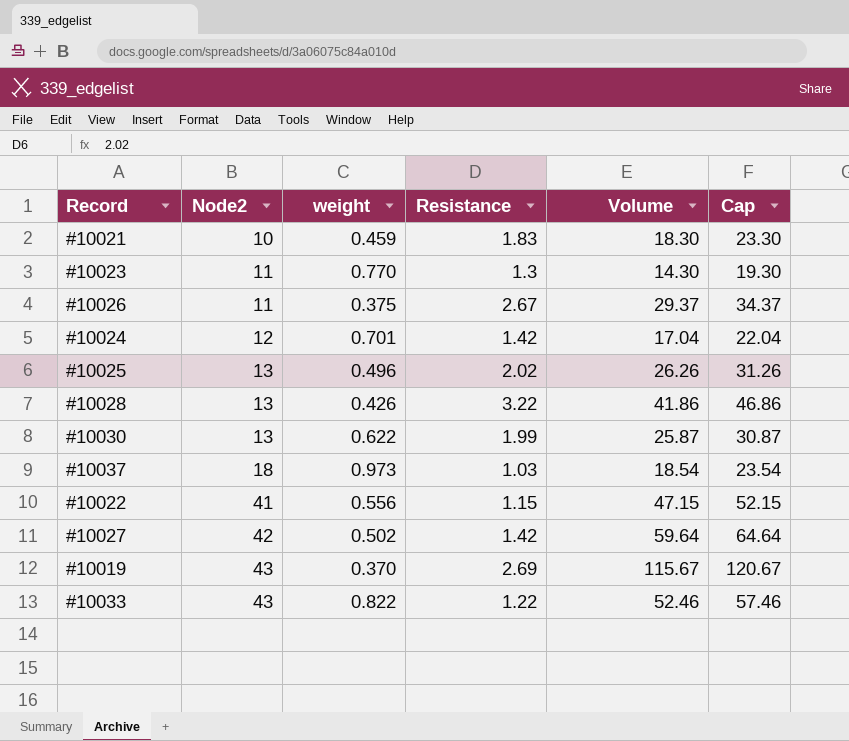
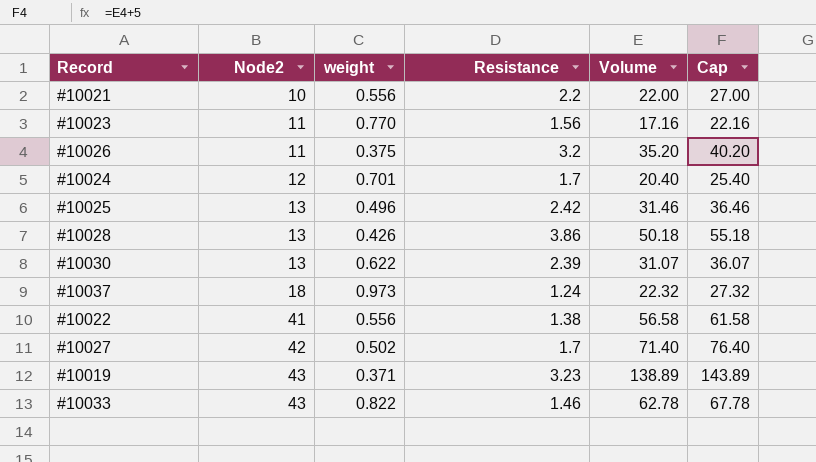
#10021 | weight: 0.459 -> 0.556
#10021 | Resistance: 1.83 -> 2.2
#10021 | Volume: 18.30 -> 22.00
#10021 | Cap: 23.30 -> 27.00
#10023 | Resistance: 1.3 -> 1.56
#10023 | Volume: 14.30 -> 17.16
#10023 | Cap: 19.30 -> 22.16
#10026 | Resistance: 2.67 -> 3.2
#10026 | Volume: 29.37 -> 35.20
#10026 | Cap: 34.37 -> 40.20
#10024 | Resistance: 1.42 -> 1.7
#10024 | Volume: 17.04 -> 20.40
#10024 | Cap: 22.04 -> 25.40
#10025 | Resistance: 2.02 -> 2.42
#10025 | Volume: 26.26 -> 31.46
#10025 | Cap: 31.26 -> 36.46
#10028 | Resistance: 3.22 -> 3.86
#10028 | Volume: 41.86 -> 50.18
#10028 | Cap: 46.86 -> 55.18
#10030 | Resistance: 1.99 -> 2.39
#10030 | Volume: 25.87 -> 31.07
#10030 | Cap: 30.87 -> 36.07
#10037 | Resistance: 1.03 -> 1.24
#10037 | Volume: 18.54 -> 22.32
#10037 | Cap: 23.54 -> 27.32
#10022 | Resistance: 1.15 -> 1.38
#10022 | Volume: 47.15 -> 56.58
#10022 | Cap: 52.15 -> 61.58
#10027 | Resistance: 1.42 -> 1.7
#10027 | Volume: 59.64 -> 71.40
#10027 | Cap: 64.64 -> 76.40
#10019 | weight: 0.370 -> 0.371
#10019 | Resistance: 2.69 -> 3.23
#10019 | Volume: 115.67 -> 138.89
#10019 | Cap: 120.67 -> 143.89
#10033 | Resistance: 1.22 -> 1.46
#10033 | Volume: 52.46 -> 62.78
#10033 | Cap: 57.46 -> 67.78

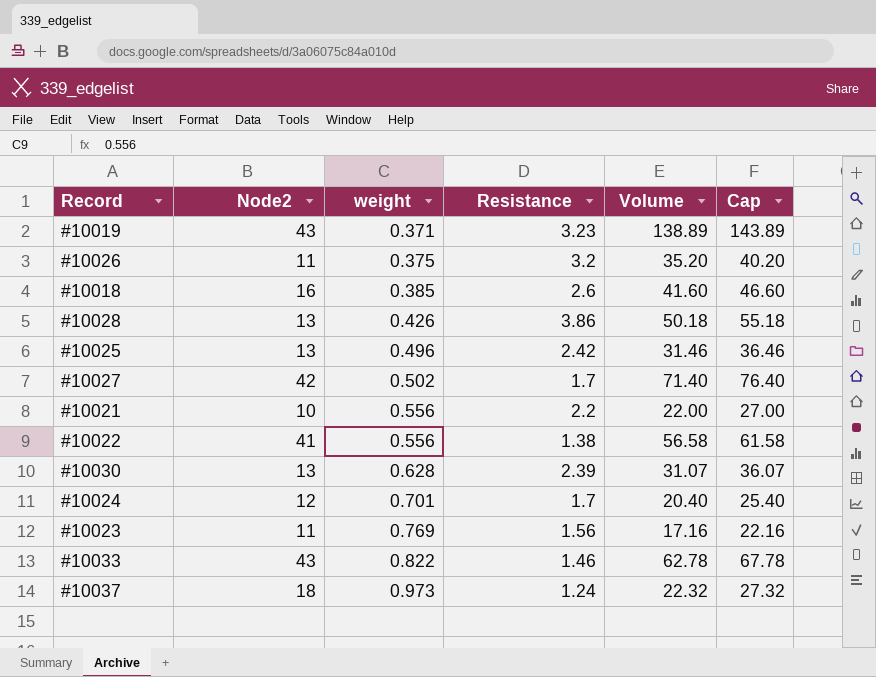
row order: Node2 ascending -> weight ascending
row #10018: none -> 16 | 0.385 | 2.6 | 41.60 | 46.60
#10030 | weight: 0.622 -> 0.628
#10023 | weight: 0.770 -> 0.769

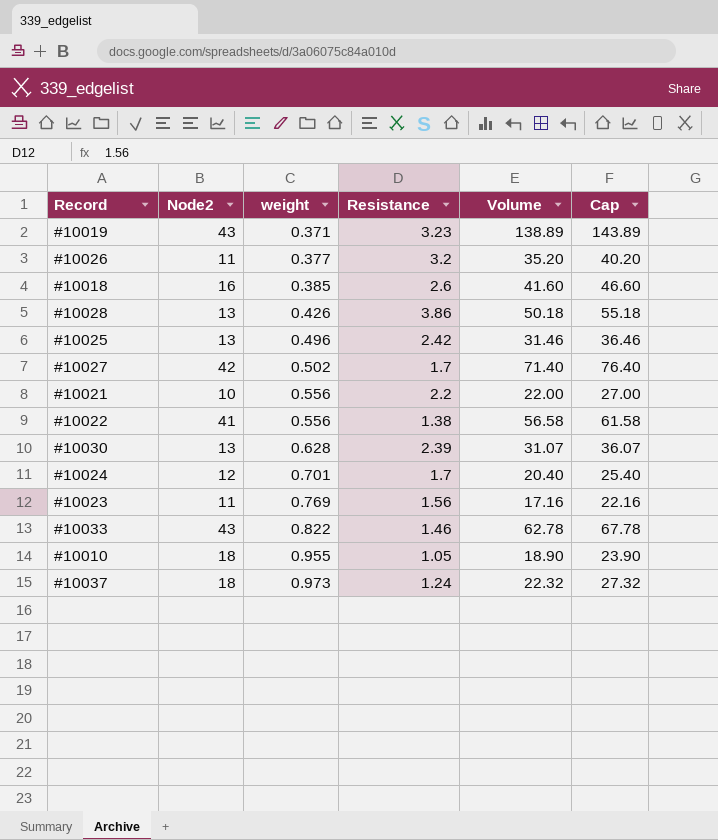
#10026 | weight: 0.375 -> 0.377
row #10010: none -> 18 | 0.955 | 1.05 | 18.90 | 23.90

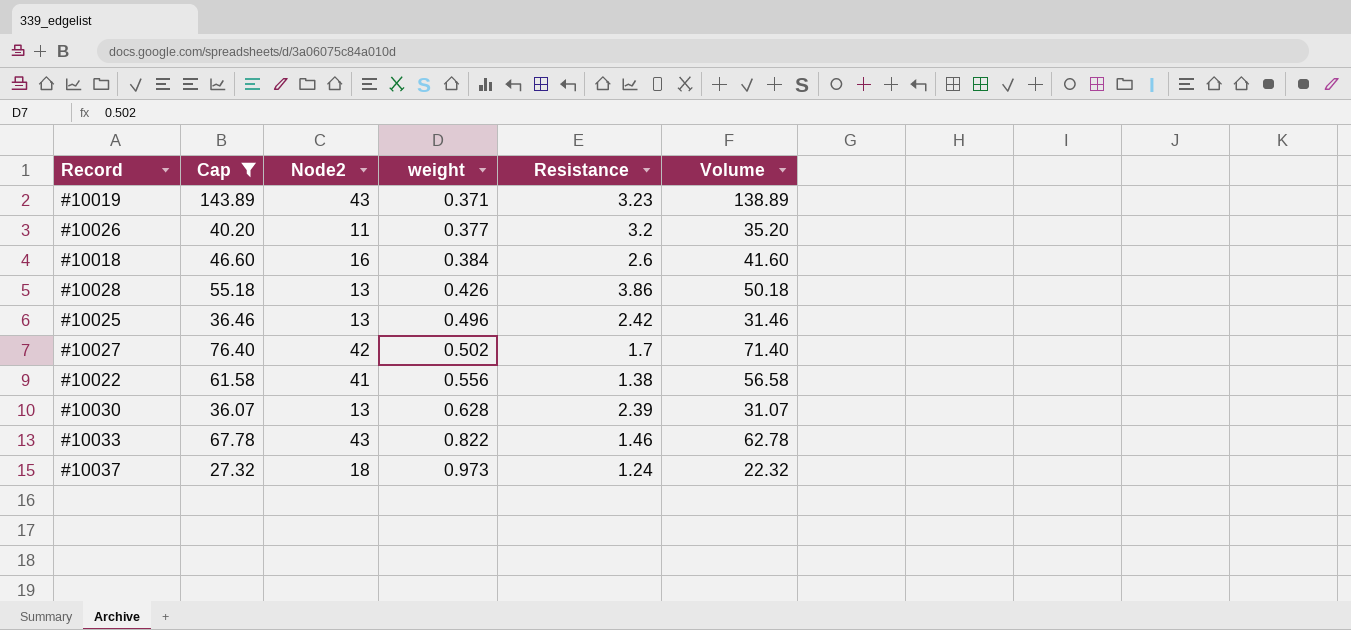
filter: none -> Cap >= 27.32
column Cap | position: 6 -> 2
#10018 | weight: 0.385 -> 0.384

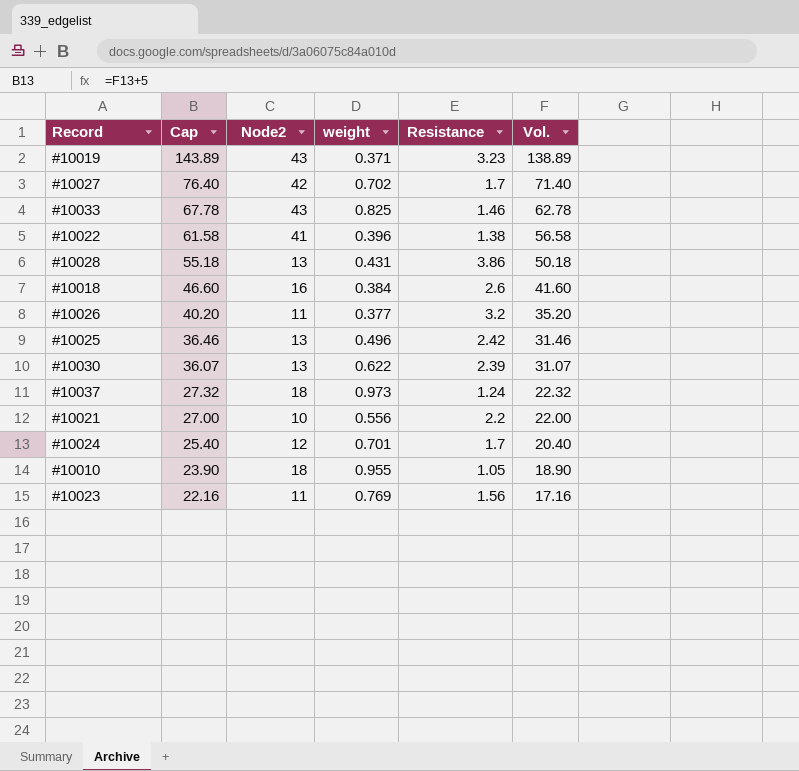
filter: Cap >= 27.32 -> none
row order: weight ascending -> Cap descending
column name: Volume -> Vol.
#10027 | weight: 0.502 -> 0.702
#10033 | weight: 0.822 -> 0.825
#10022 | weight: 0.556 -> 0.396
#10028 | weight: 0.426 -> 0.431
#10030 | weight: 0.628 -> 0.622

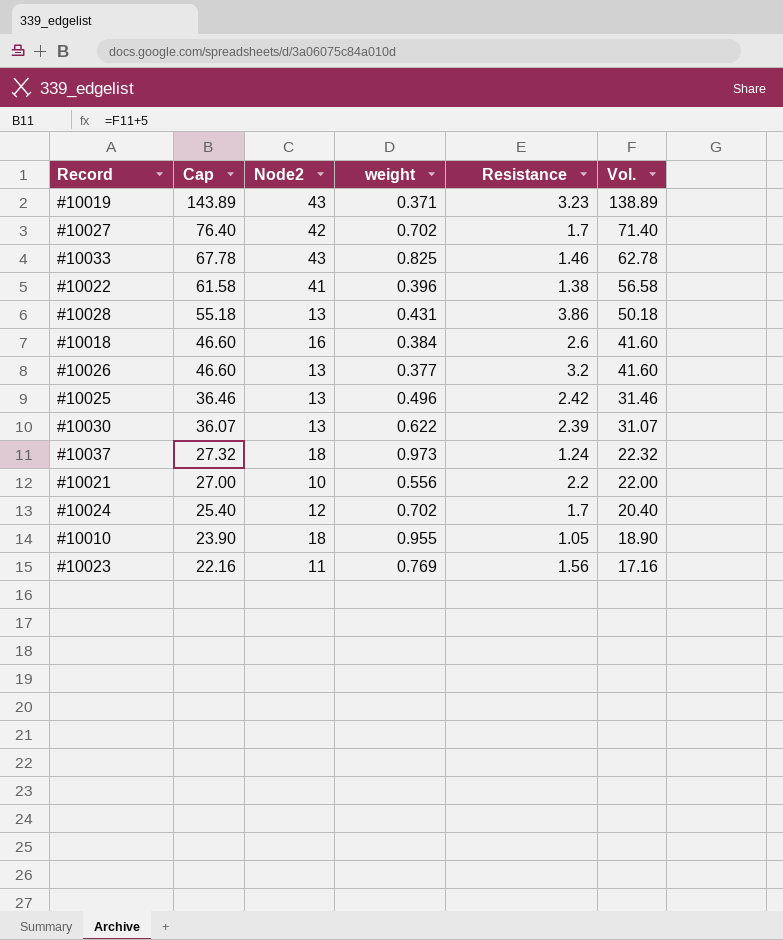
#10026 | Cap: 40.20 -> 46.60
#10026 | Node2: 11 -> 13
#10026 | Vol.: 35.20 -> 41.60
#10024 | weight: 0.701 -> 0.702

